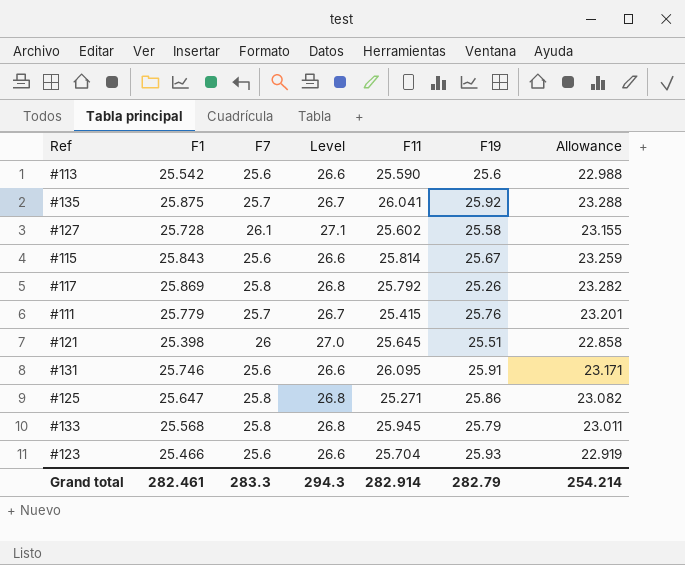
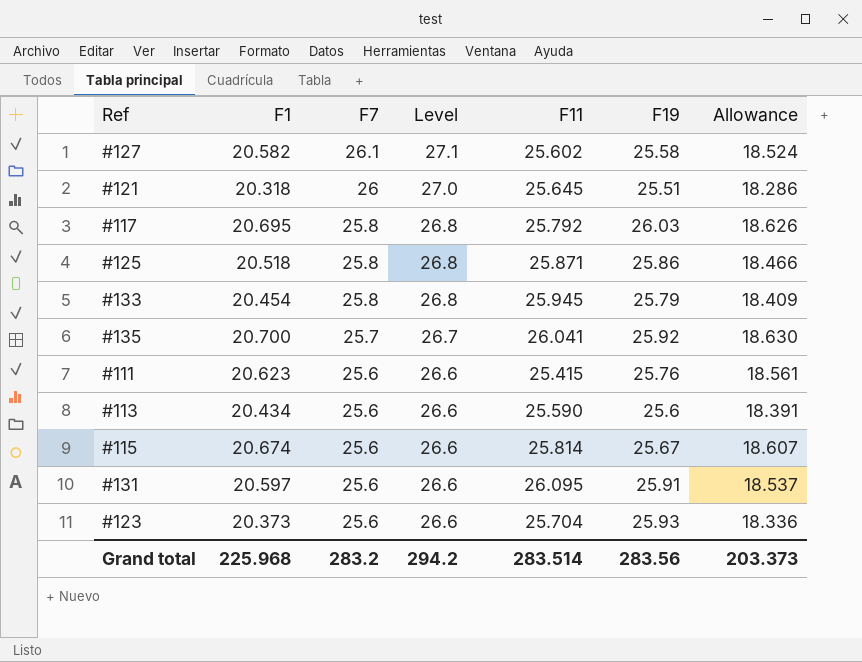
row order: none -> F7 descending
#127 | F1: 25.728 -> 20.582
#127 | Allowance: 23.155 -> 18.524
#121 | F1: 25.398 -> 20.318
#121 | Allowance: 22.858 -> 18.286
#117 | F1: 25.869 -> 20.695
#117 | F19: 25.26 -> 26.03
#117 | Allowance: 23.282 -> 18.626
#125 | F1: 25.647 -> 20.518
#125 | F11: 25.271 -> 25.871
#125 | Allowance: 23.082 -> 18.466
#133 | F1: 25.568 -> 20.454
#133 | Allowance: 23.011 -> 18.409
#135 | F1: 25.875 -> 20.700
#135 | Allowance: 23.288 -> 18.630
#111 | F1: 25.779 -> 20.623
#111 | F7: 25.7 -> 25.6
#111 | Level: 26.7 -> 26.6
#111 | Allowance: 23.201 -> 18.561
#113 | F1: 25.542 -> 20.434
#113 | Allowance: 22.988 -> 18.391
#115 | F1: 25.843 -> 20.674
#115 | Allowance: 23.259 -> 18.607
#131 | F1: 25.746 -> 20.597
#131 | Allowance: 23.171 -> 18.537
#123 | F1: 25.466 -> 20.373
#123 | Allowance: 22.919 -> 18.336
Grand total | F1: 282.461 -> 225.968
Grand total | F7: 283.3 -> 283.2
Grand total | Level: 294.3 -> 294.2
Grand total | F11: 282.914 -> 283.514
Grand total | F19: 282.79 -> 283.56
Grand total | Allowance: 254.214 -> 203.373

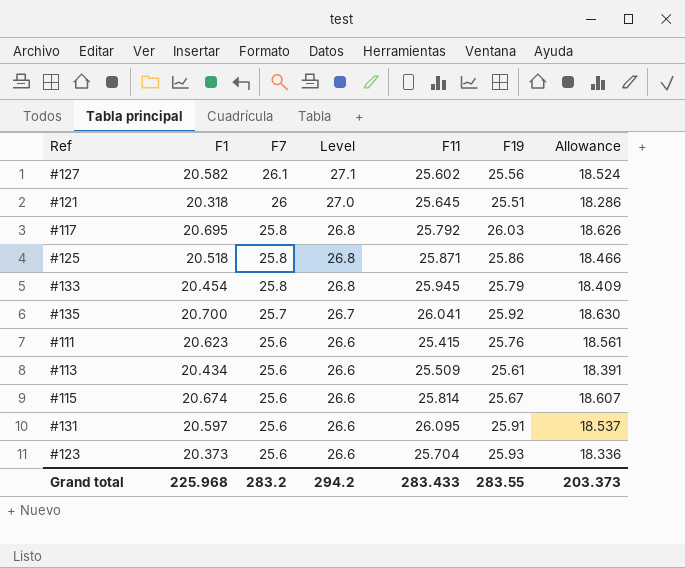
#127 | F19: 25.58 -> 25.56
#113 | F11: 25.590 -> 25.509
#113 | F19: 25.6 -> 25.61
Grand total | F11: 283.514 -> 283.433
Grand total | F19: 283.56 -> 283.55

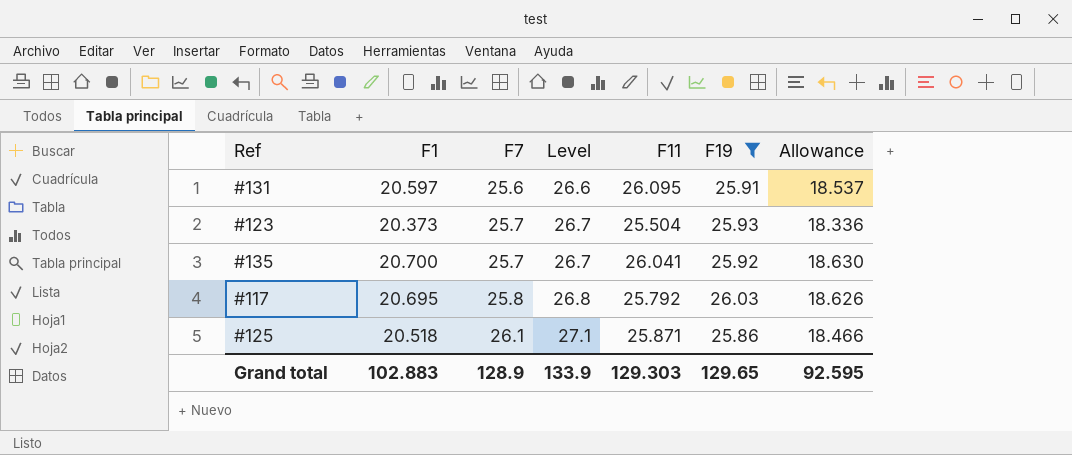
filter: none -> F19 >= 25.86
row order: F7 descending -> F7 ascending
#123 | F7: 25.6 -> 25.7
#123 | Level: 26.6 -> 26.7
#123 | F11: 25.704 -> 25.504
#125 | F7: 25.8 -> 26.1
#125 | Level: 26.8 -> 27.1
Grand total | F1: 225.968 -> 102.883
Grand total | F7: 283.2 -> 128.9
Grand total | Level: 294.2 -> 133.9
Grand total | F11: 283.433 -> 129.303
Grand total | F19: 283.55 -> 129.65
Grand total | Allowance: 203.373 -> 92.595

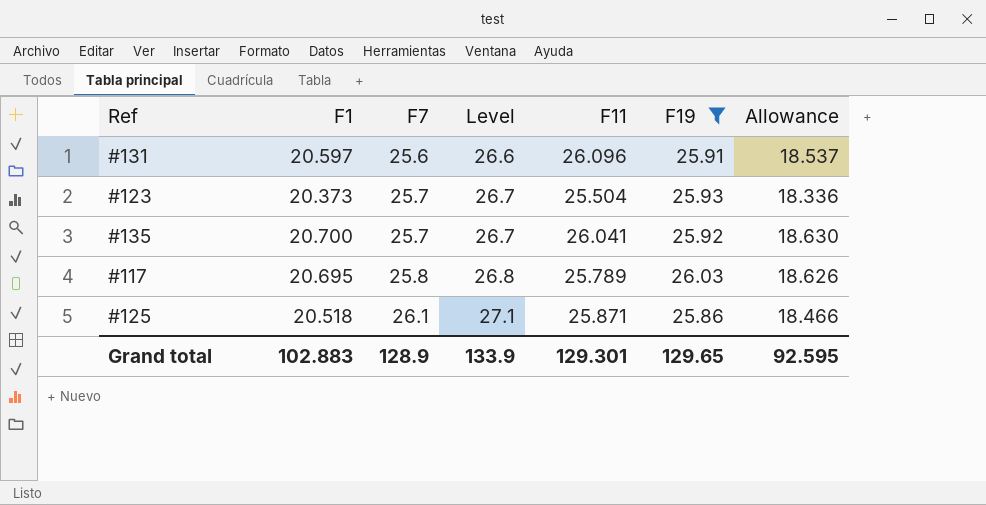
#131 | F11: 26.095 -> 26.096
#117 | F11: 25.792 -> 25.789
Grand total | F11: 129.303 -> 129.301

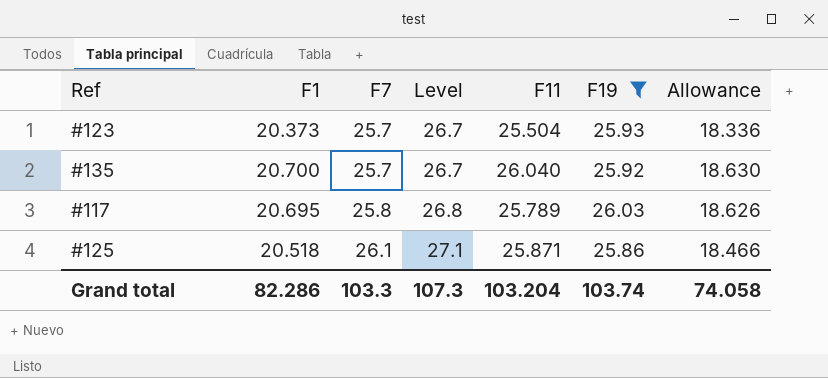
row #131: 20.597 | 25.6 | 26.6 | 26.096 | 25.91 | 18.537 -> none
#135 | F11: 26.041 -> 26.040
Grand total | F1: 102.883 -> 82.286
Grand total | F7: 128.9 -> 103.3
Grand total | Level: 133.9 -> 107.3
Grand total | F11: 129.301 -> 103.204
Grand total | F19: 129.65 -> 103.74
Grand total | Allowance: 92.595 -> 74.058

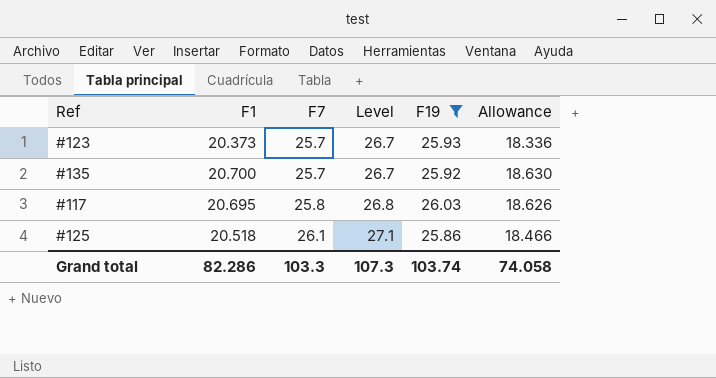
column F11 | position: 5 -> none

